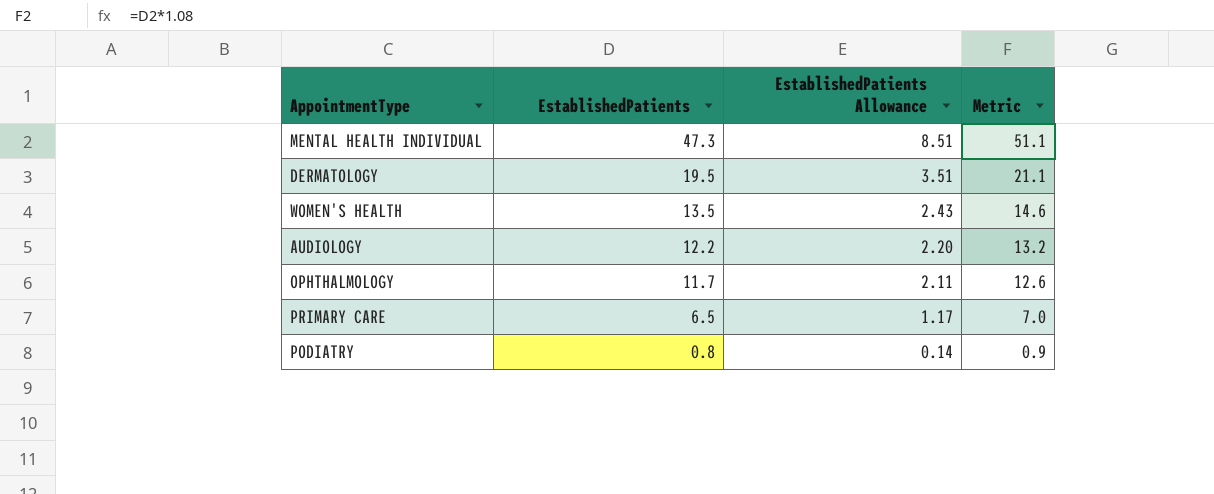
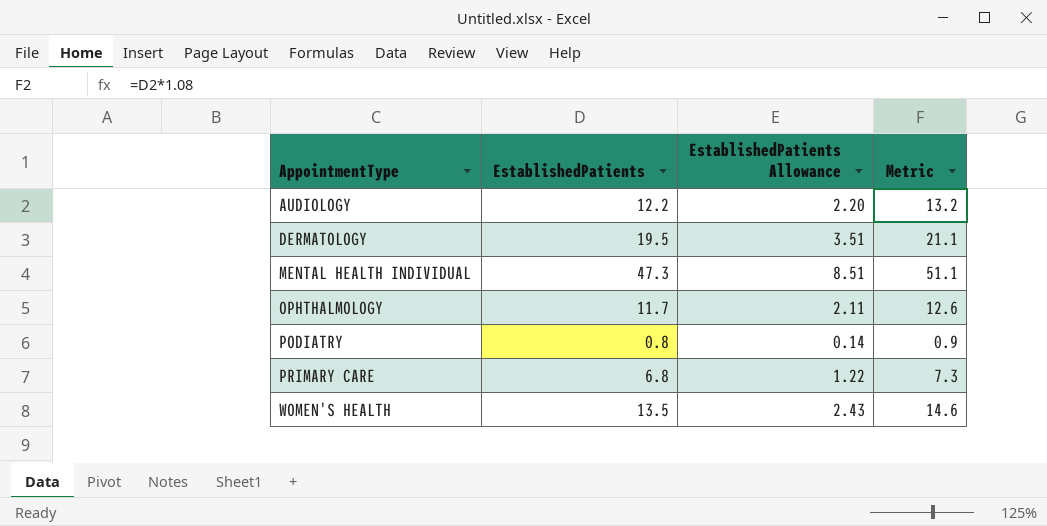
row order: EstablishedPatients descending -> AppointmentType ascending
PRIMARY CARE | EstablishedPatients: 6.5 -> 6.8
PRIMARY CARE | EstablishedPatients Allowance: 1.17 -> 1.22
PRIMARY CARE | Metric: 7.0 -> 7.3

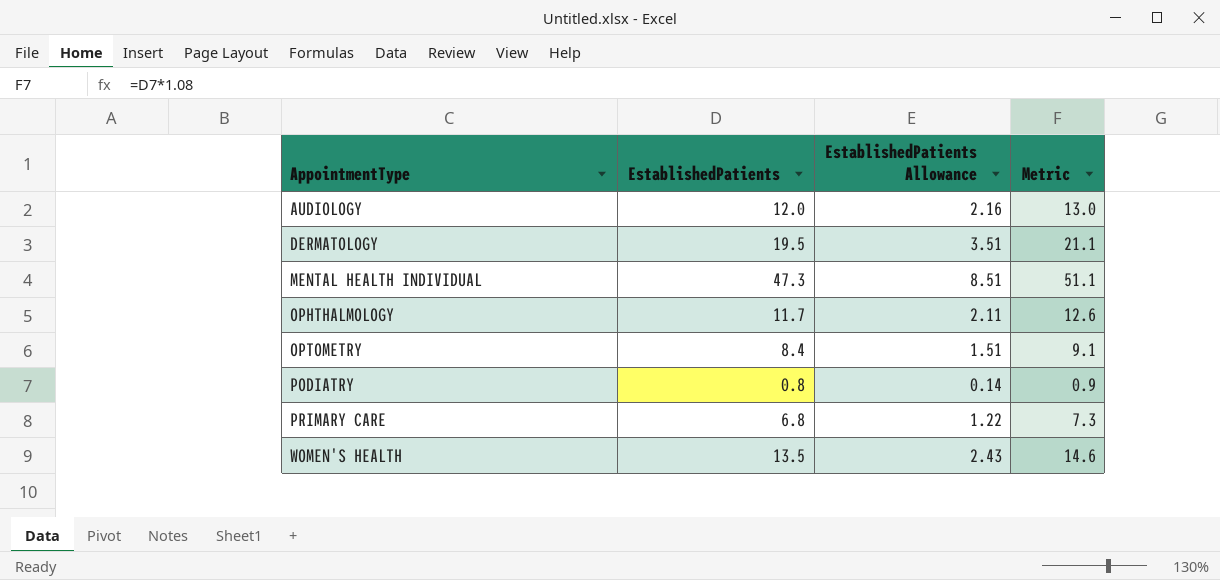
AUDIOLOGY | EstablishedPatients: 12.2 -> 12.0
AUDIOLOGY | EstablishedPatients Allowance: 2.20 -> 2.16
AUDIOLOGY | Metric: 13.2 -> 13.0
row OPTOMETRY: none -> 8.4 | 1.51 | 9.1

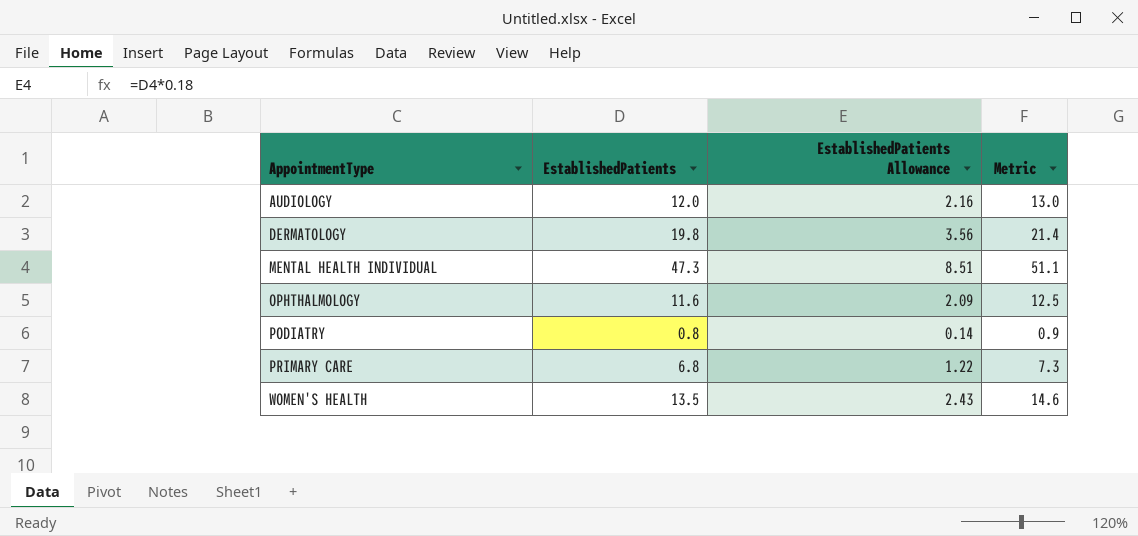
row OPTOMETRY: 8.4 | 1.51 | 9.1 -> none
DERMATOLOGY | EstablishedPatients: 19.5 -> 19.8
DERMATOLOGY | EstablishedPatients Allowance: 3.51 -> 3.56
DERMATOLOGY | Metric: 21.1 -> 21.4
OPHTHALMOLOGY | EstablishedPatients: 11.7 -> 11.6
OPHTHALMOLOGY | EstablishedPatients Allowance: 2.11 -> 2.09
OPHTHALMOLOGY | Metric: 12.6 -> 12.5

